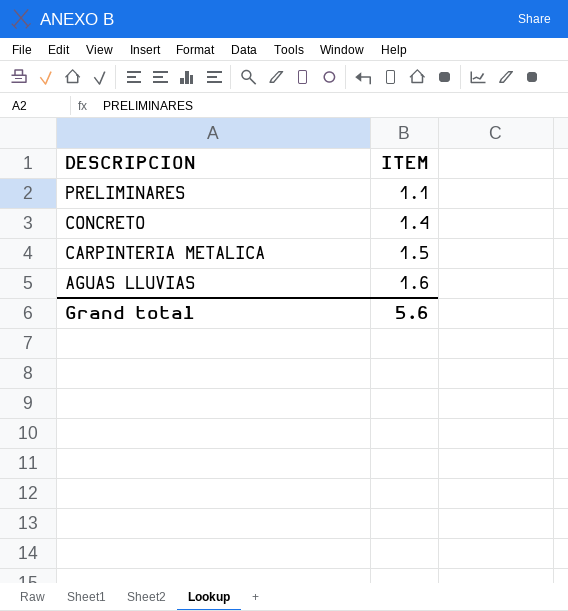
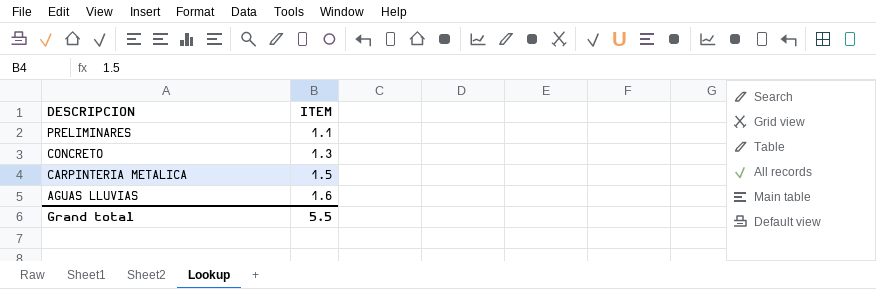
CONCRETO | ITEM: 1.4 -> 1.3
Grand total | ITEM: 5.6 -> 5.5

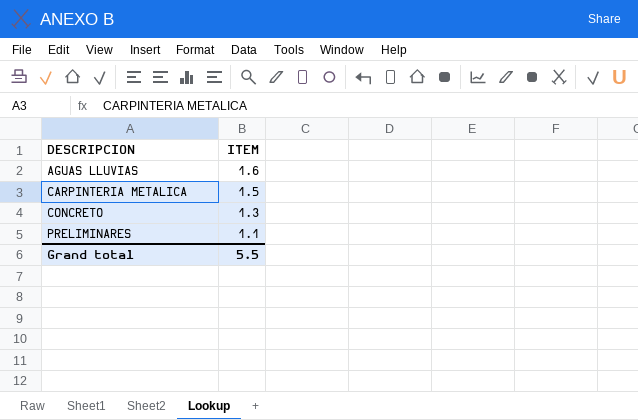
row order: DESCRIPCION descending -> DESCRIPCION ascending

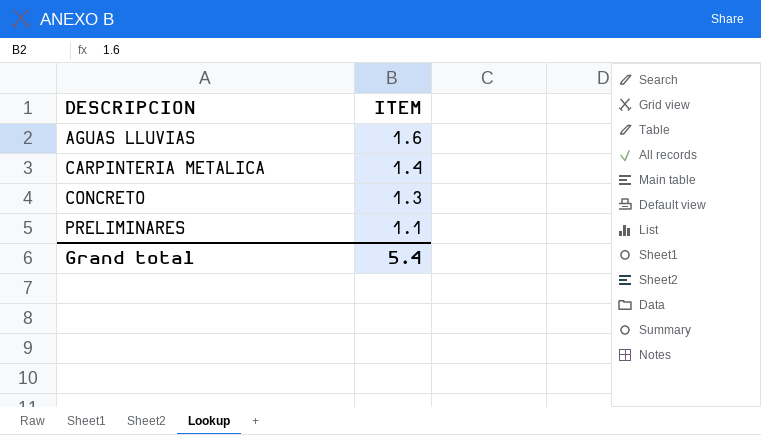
CARPINTERIA METALICA | ITEM: 1.5 -> 1.4
Grand total | ITEM: 5.5 -> 5.4

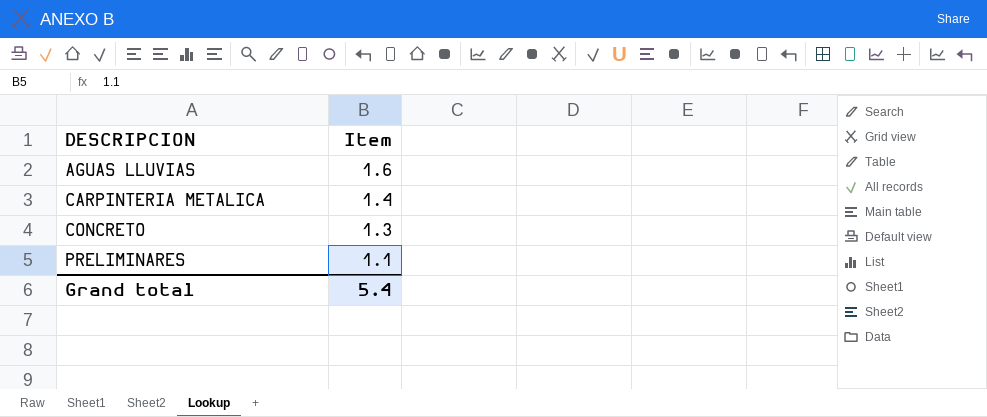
column name: ITEM -> Item

